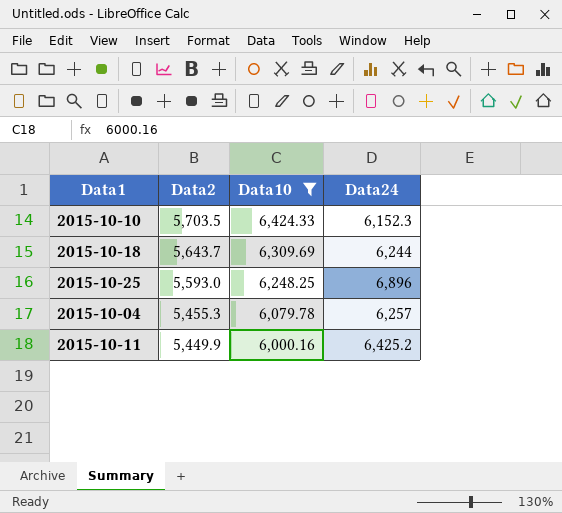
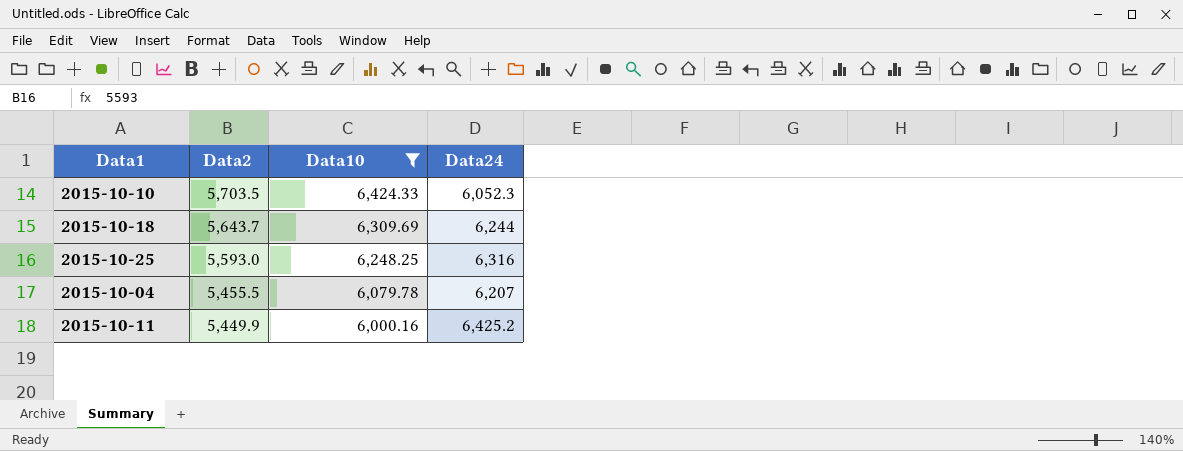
2015-10-10 | Data24: 6,152.3 -> 6,052.3
2015-10-25 | Data24: 6,896 -> 6,316
2015-10-04 | Data2: 5,455.3 -> 5,455.5
2015-10-04 | Data24: 6,257 -> 6,207

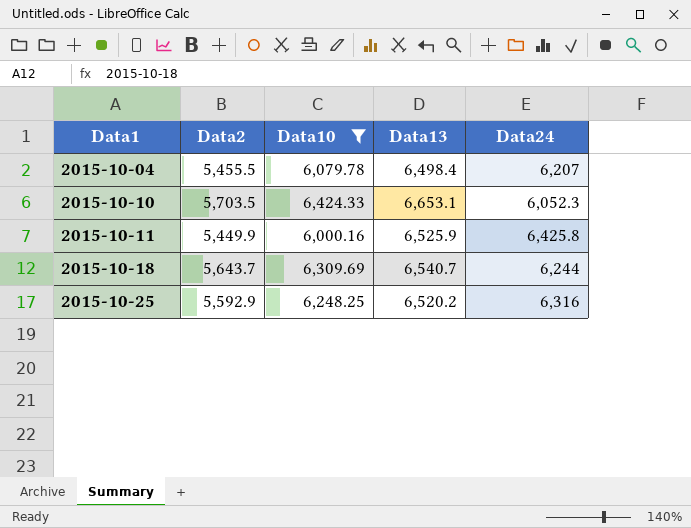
row order: Data2 descending -> Data1 ascending
column Data13 | position: none -> 4
2015-10-11 | Data24: 6,425.2 -> 6,425.8
2015-10-25 | Data2: 5,593.0 -> 5,592.9

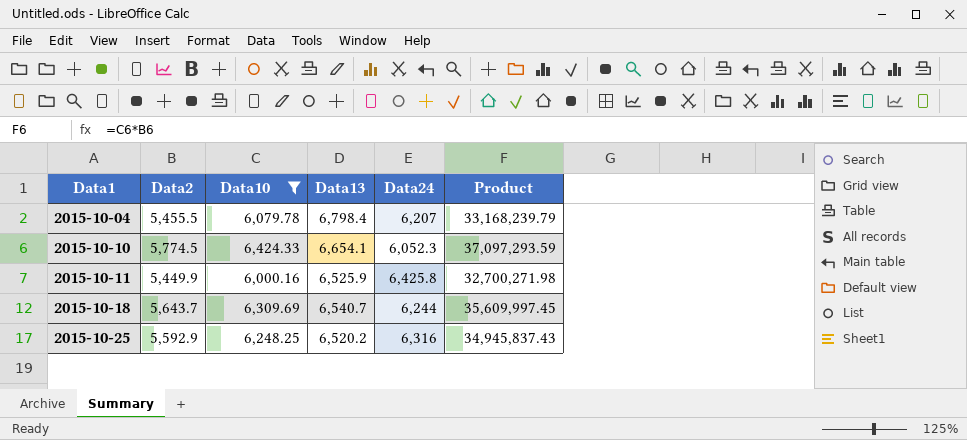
column Product | formula: none -> [Data2] * [Data10]
2015-10-04 | Data13: 6,498.4 -> 6,798.4
2015-10-10 | Data2: 5,703.5 -> 5,774.5
2015-10-10 | Data13: 6,653.1 -> 6,654.1

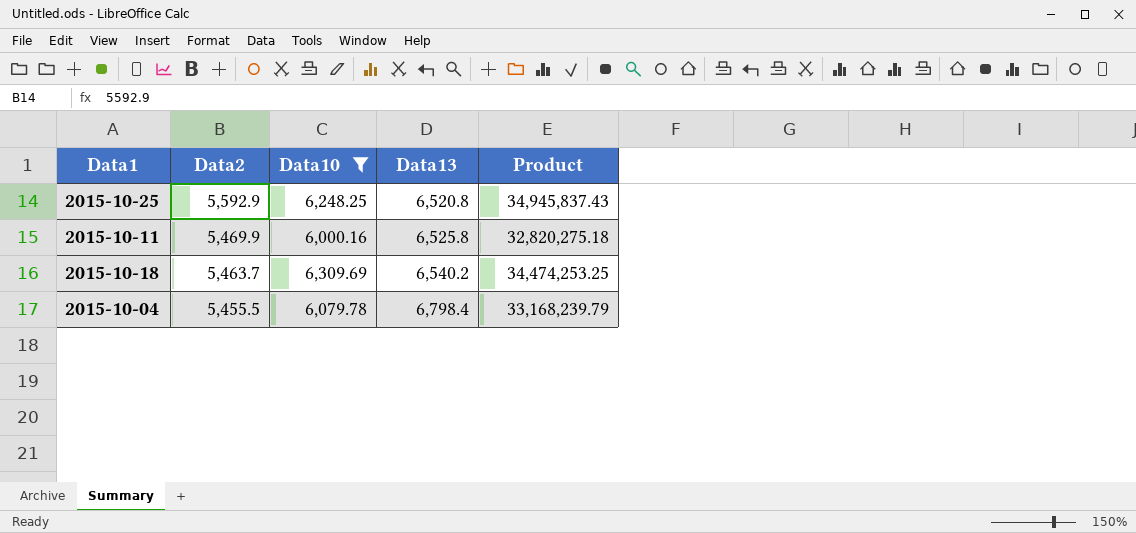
row order: Data1 ascending -> Data2 descending
column Data24 | position: 5 -> none
row 2015-10-10: 5,774.5 | 6,424.33 | 6,654.1 | 6,052.3 | 37,097,293.59 -> none
2015-10-25 | Data13: 6,520.2 -> 6,520.8
2015-10-11 | Data2: 5,449.9 -> 5,469.9
2015-10-11 | Data13: 6,525.9 -> 6,525.8
2015-10-11 | Product: 32,700,271.98 -> 32,820,275.18
2015-10-18 | Data2: 5,643.7 -> 5,463.7
2015-10-18 | Data13: 6,540.7 -> 6,540.2
2015-10-18 | Product: 35,609,997.45 -> 34,474,253.25

